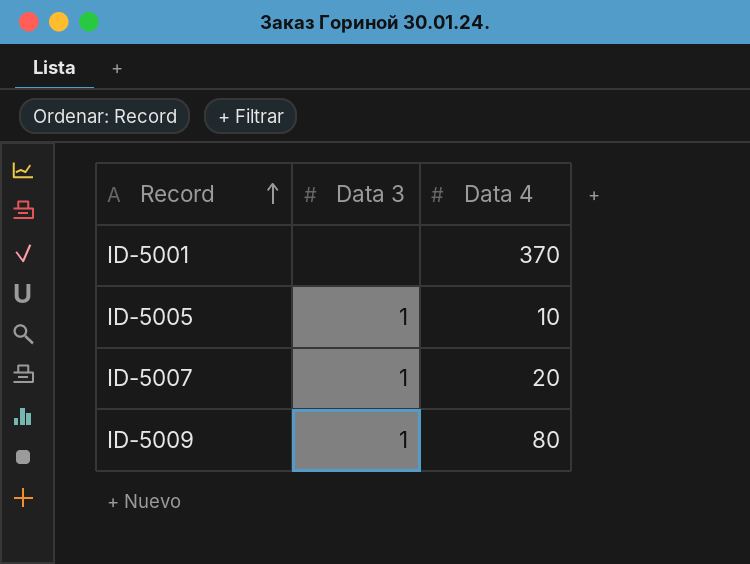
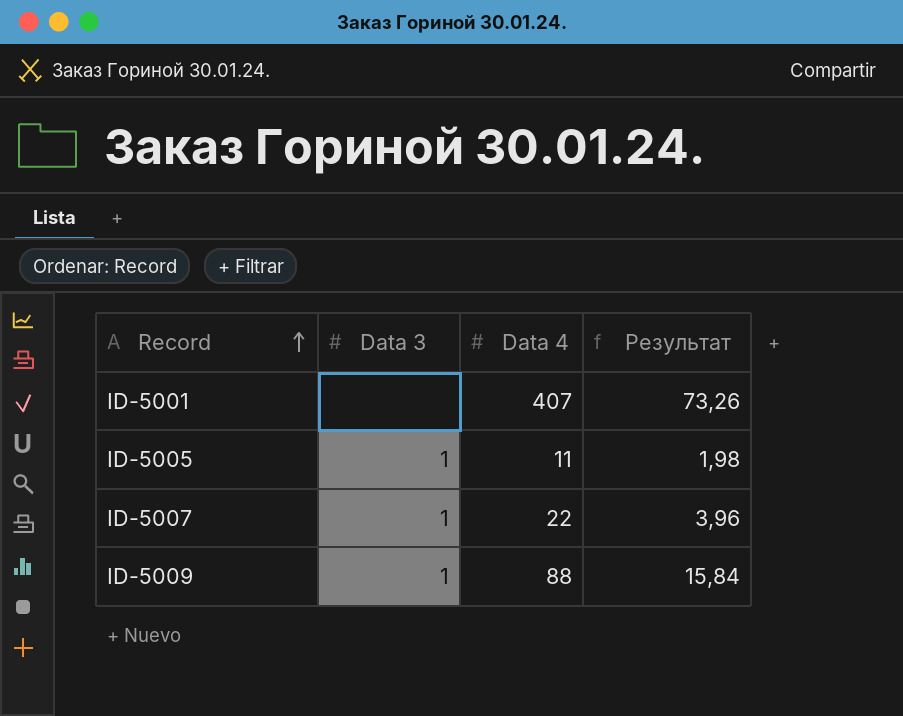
column Результат | formula: none -> [Data 4] * 0,18
ID-5001 | Data 4: 370 -> 407
ID-5005 | Data 4: 10 -> 11
ID-5007 | Data 4: 20 -> 22
ID-5009 | Data 4: 80 -> 88

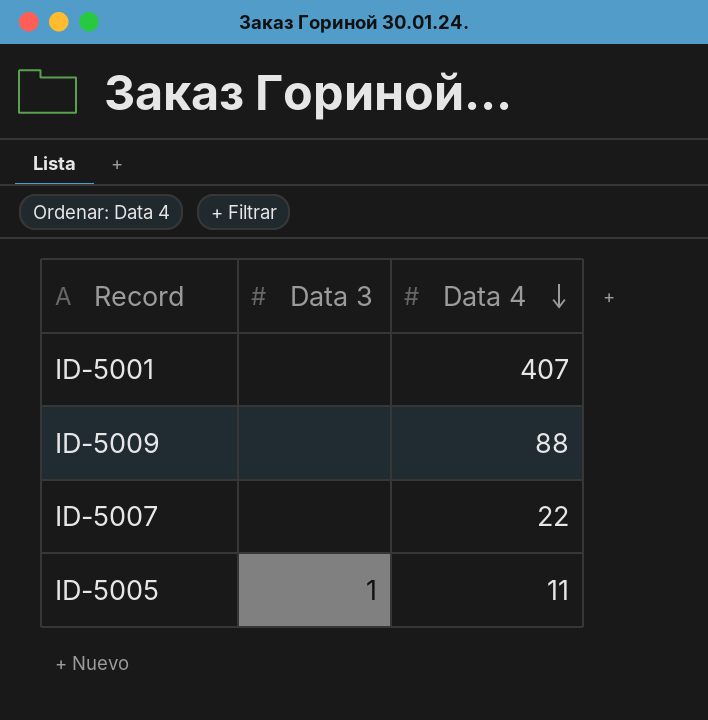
row order: Record ascending -> Data 4 descending
column Результат | formula: [Data 4] * 0,18 -> none
ID-5009 | Data 3: 1 -> none
ID-5007 | Data 3: 1 -> none

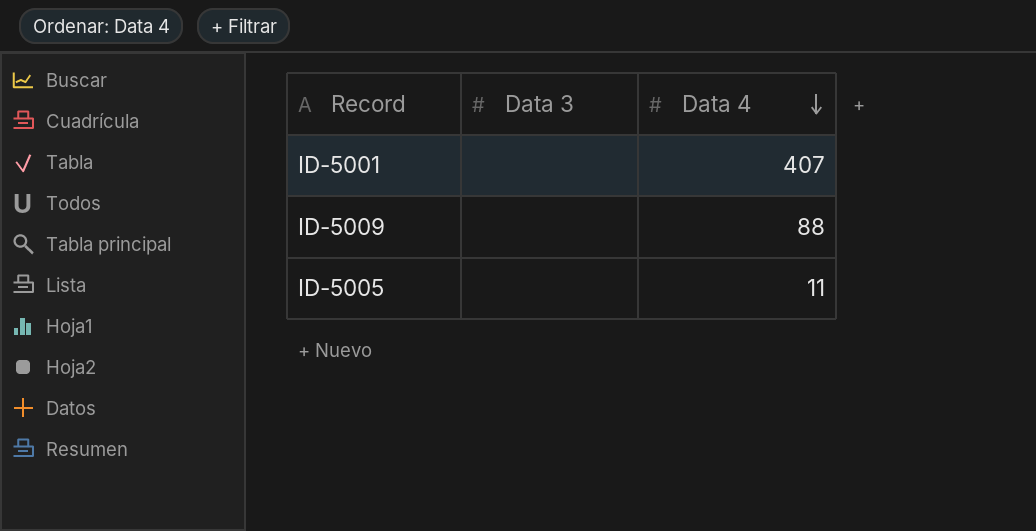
row ID-5007: none | 22 -> none
ID-5005 | Data 3: 1 -> none

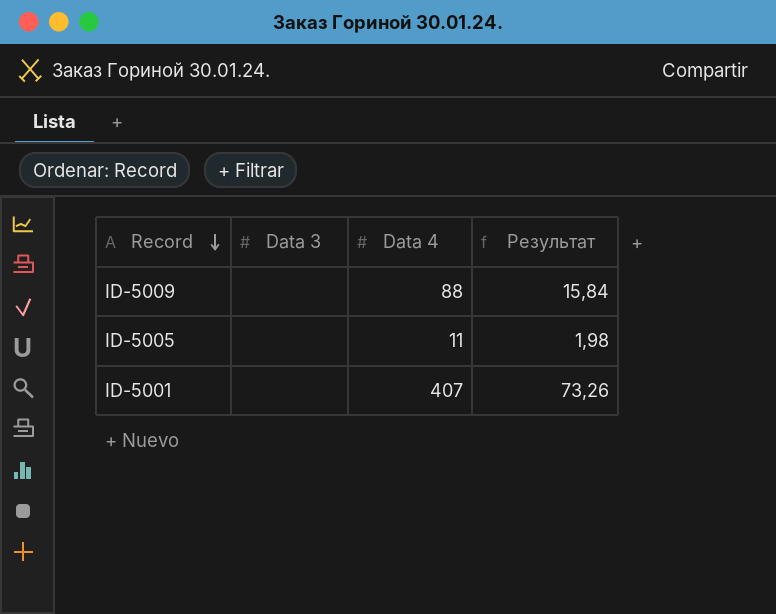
row order: Data 4 descending -> Record descending
column Результат | formula: none -> [Data 4] * 0,18

